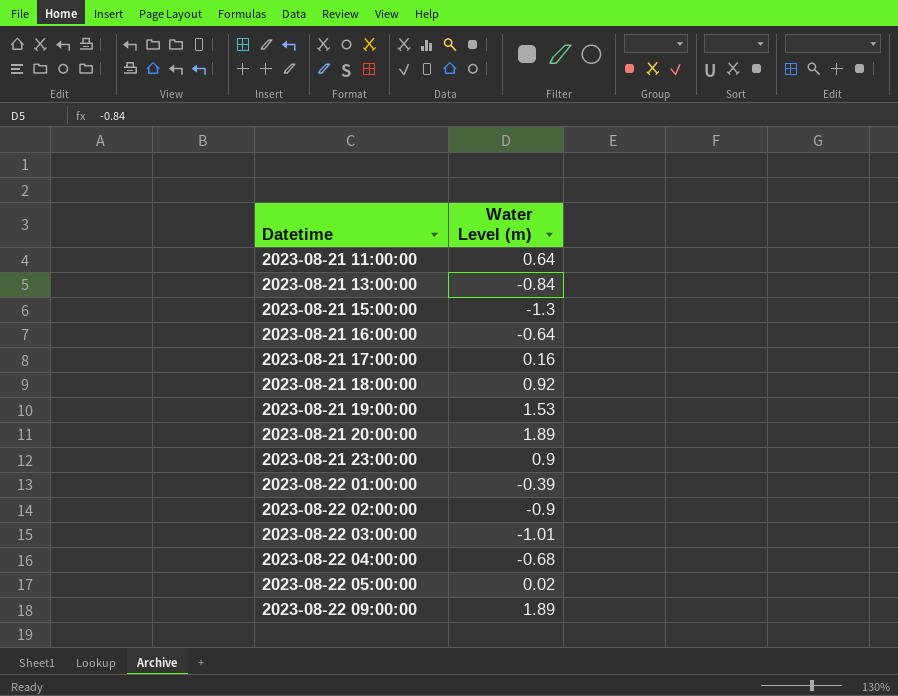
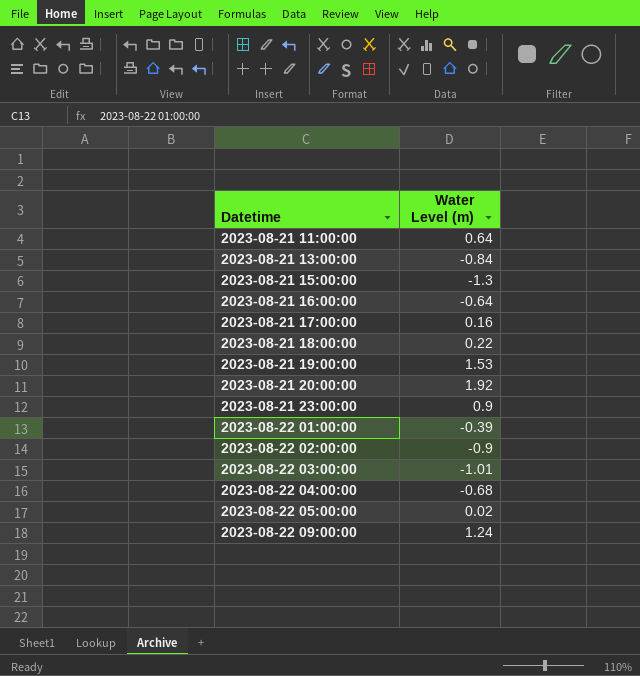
2023-08-21 18:00:00 | Water Level (m): 0.92 -> 0.22
2023-08-21 20:00:00 | Water Level (m): 1.89 -> 1.92
2023-08-22 09:00:00 | Water Level (m): 1.89 -> 1.24

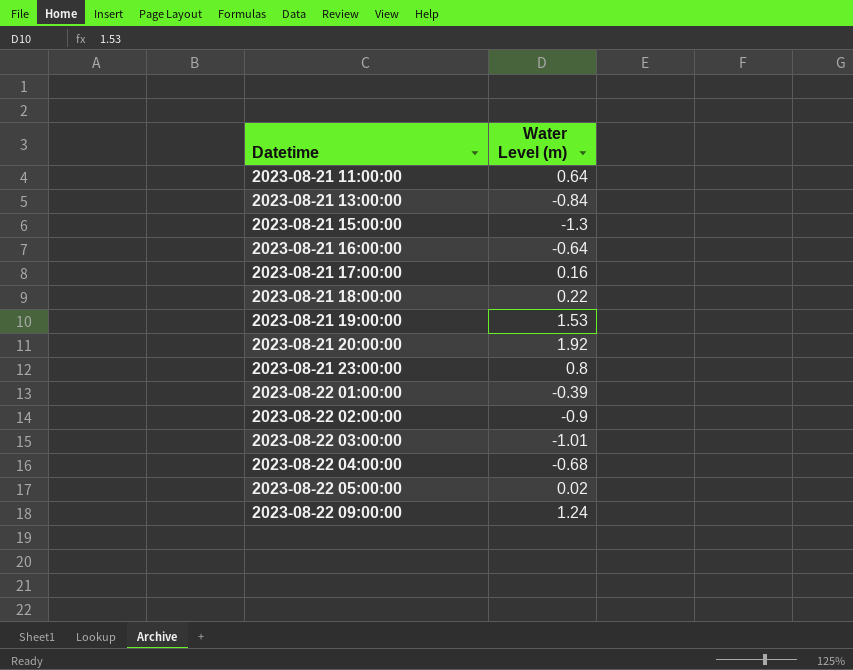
2023-08-21 23:00:00 | Water Level (m): 0.9 -> 0.8

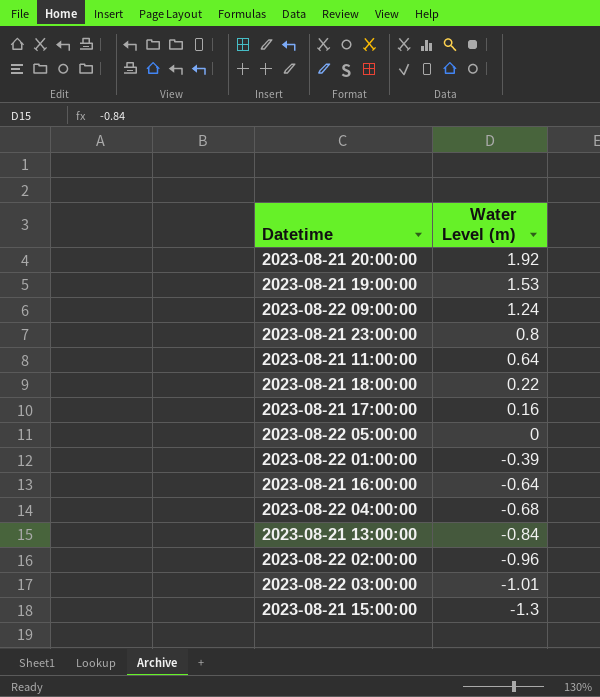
row order: Datetime ascending -> Water Level (m) descending
2023-08-22 05:00:00 | Water Level (m): 0.02 -> 0
2023-08-22 02:00:00 | Water Level (m): -0.9 -> -0.96

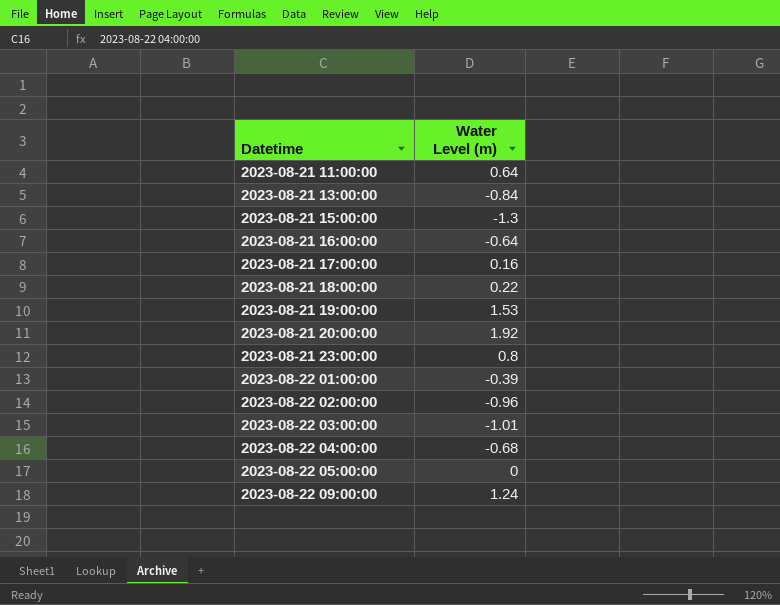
row order: Water Level (m) descending -> Datetime ascending

